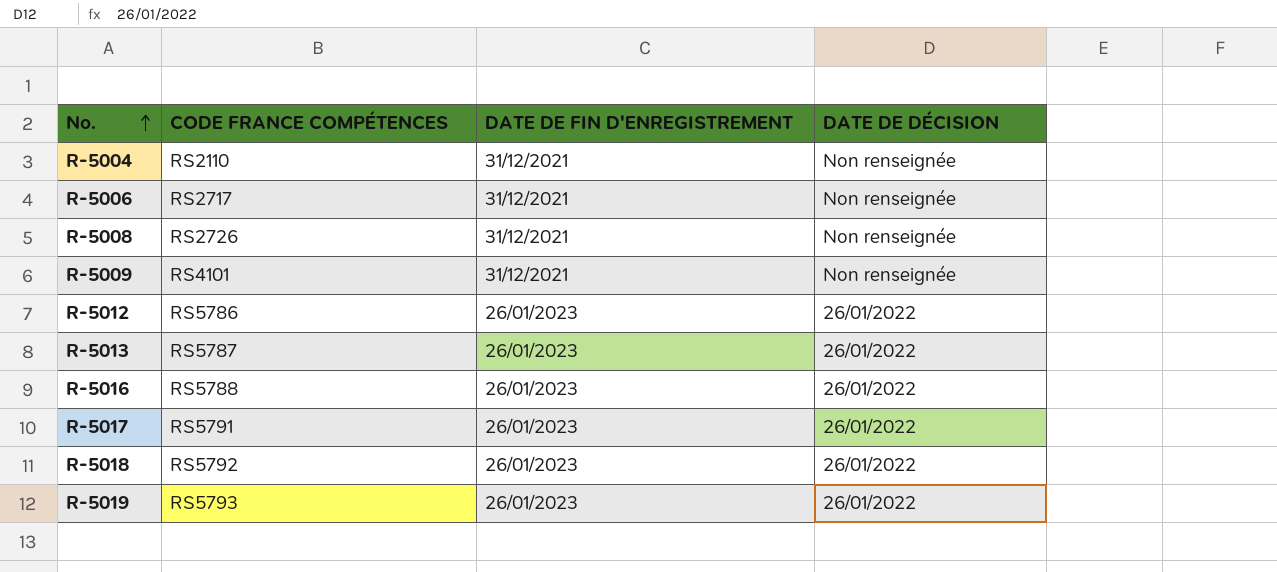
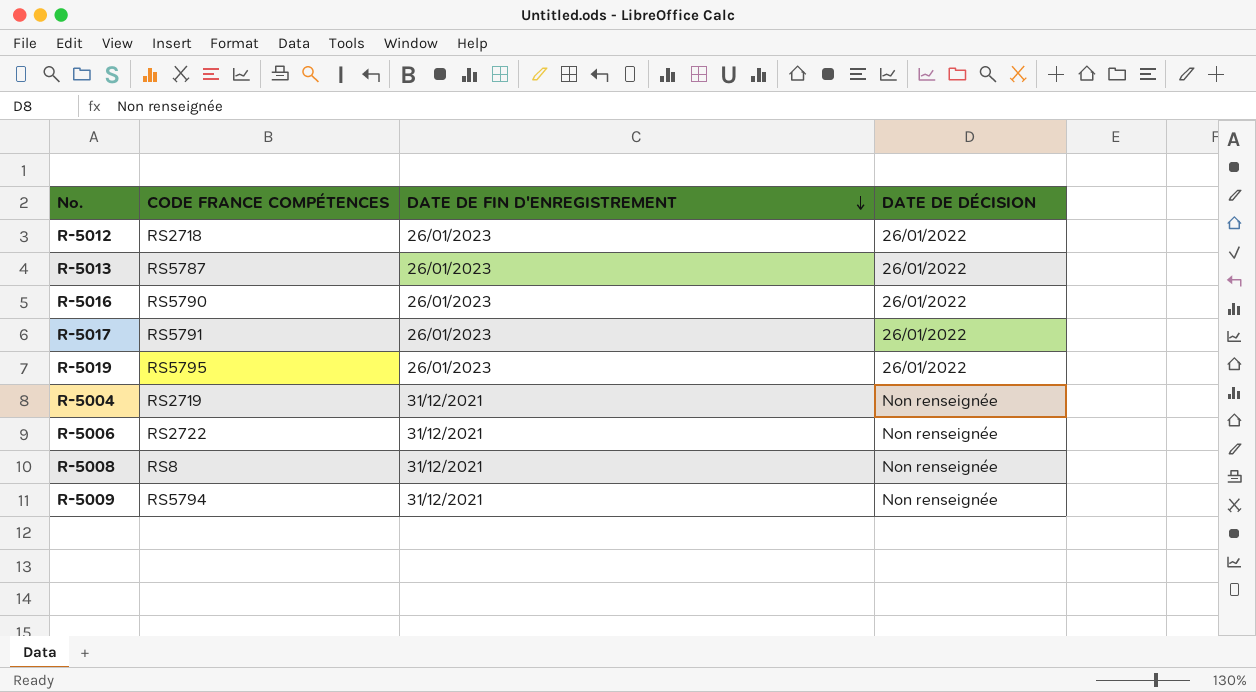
row order: No. ascending -> DATE DE FIN D'ENREGISTREMENT descending
row R-5018: RS5792 | 26/01/2023 | 26/01/2022 -> none
R-5012 | CODE FRANCE COMPÉTENCES: RS5786 -> RS2718
R-5016 | CODE FRANCE COMPÉTENCES: RS5788 -> RS5790
R-5019 | CODE FRANCE COMPÉTENCES: RS5793 -> RS5795
R-5004 | CODE FRANCE COMPÉTENCES: RS2110 -> RS2719
R-5006 | CODE FRANCE COMPÉTENCES: RS2717 -> RS2722
R-5008 | CODE FRANCE COMPÉTENCES: RS2726 -> RS8
R-5009 | CODE FRANCE COMPÉTENCES: RS4101 -> RS5794

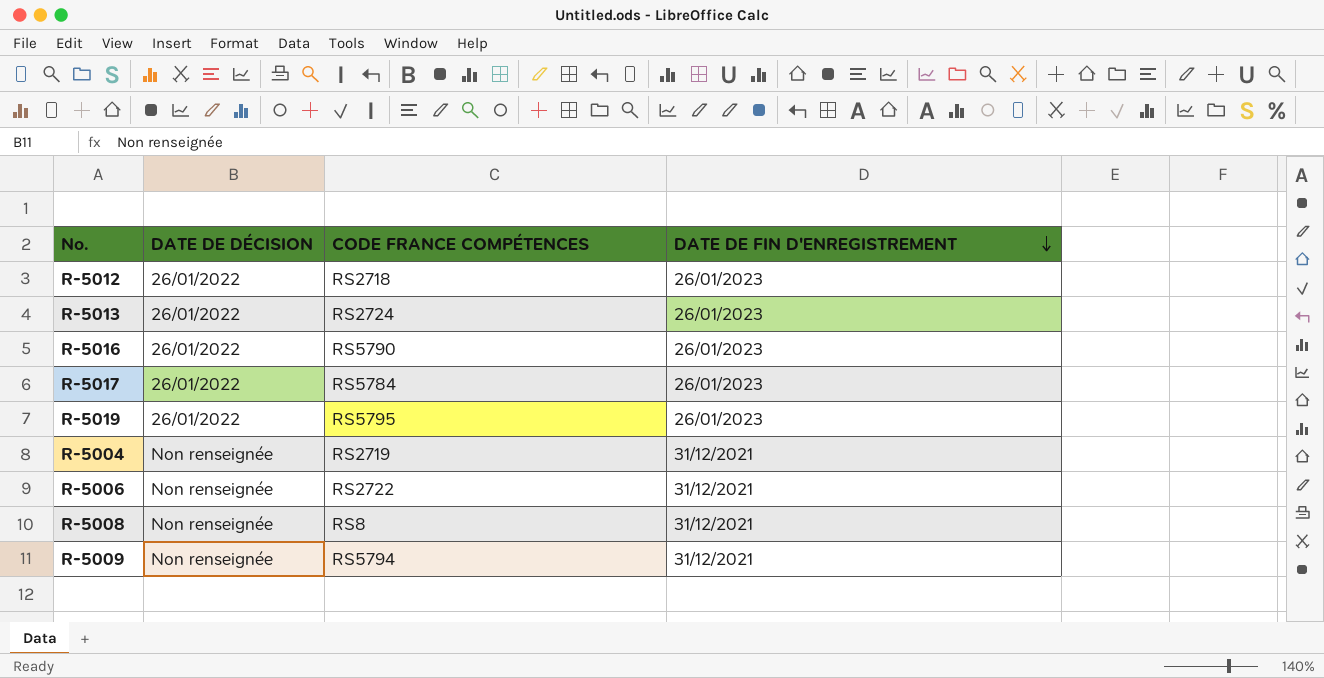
column DATE DE DÉCISION | position: 4 -> 2
R-5013 | CODE FRANCE COMPÉTENCES: RS5787 -> RS2724
R-5017 | CODE FRANCE COMPÉTENCES: RS5791 -> RS5784

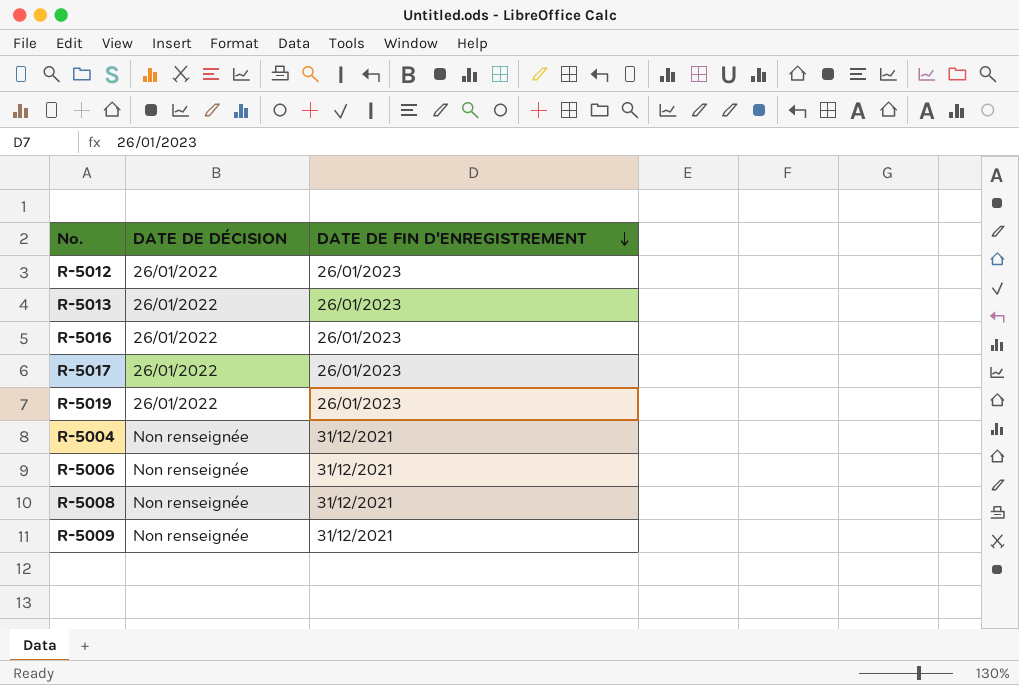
column CODE FRANCE COMPÉTENCES | position: 3 -> none

